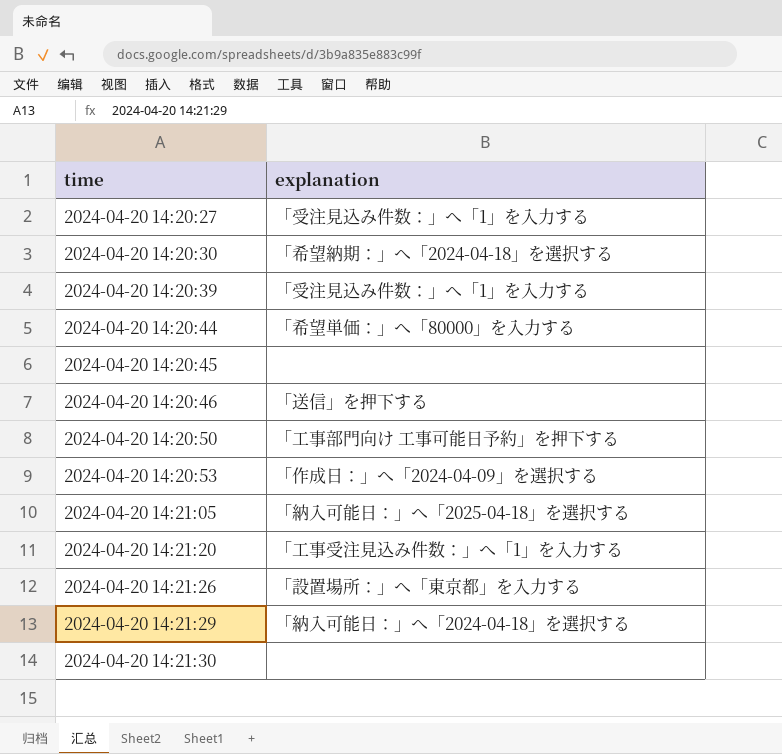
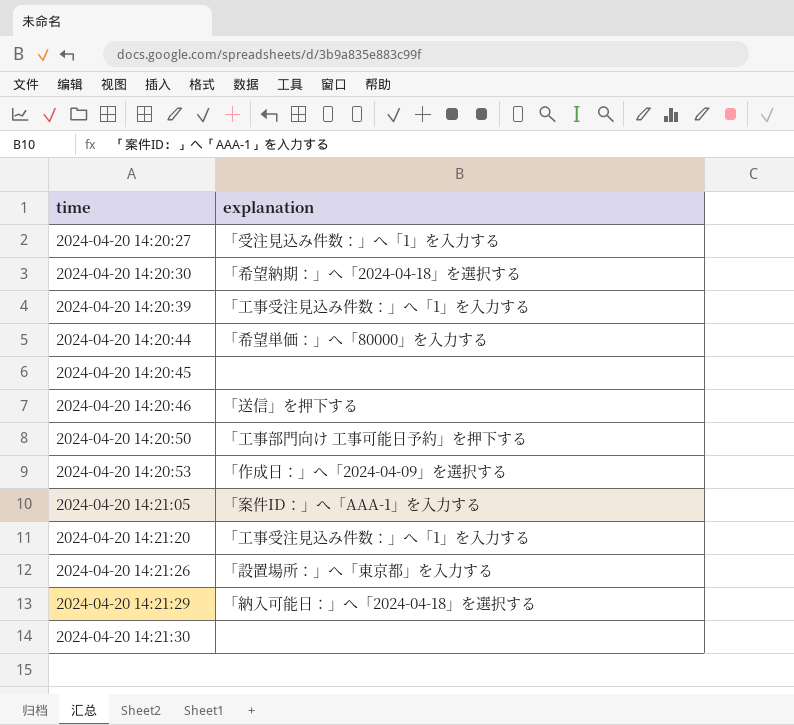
2024-04-20 14:20:39 | explanation: 「受注見込み件数：」へ「1」を入力する -> 「工事受注見込み件数：」へ「1」を入力する
2024-04-20 14:21:05 | explanation: 「納入可能日：」へ「2025-04-18」を選択する -> 「案件ID：」へ「AAA-1」を入力する

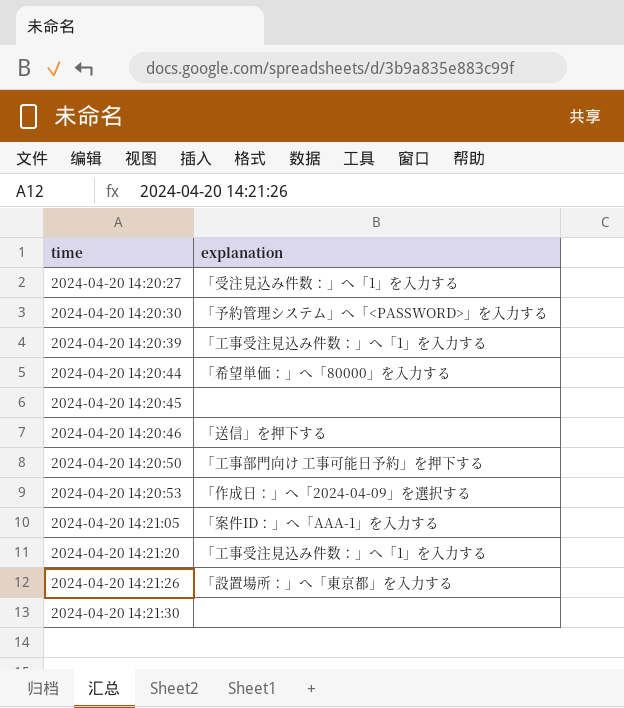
row 2024-04-20 14:21:29: 「納入可能日：」へ「2024-04-18」を選択する -> none
2024-04-20 14:20:30 | explanation: 「希望納期：」へ「2024-04-18」を選択する -> 「予約管理システム」へ「<PASSWORD>」を入力する

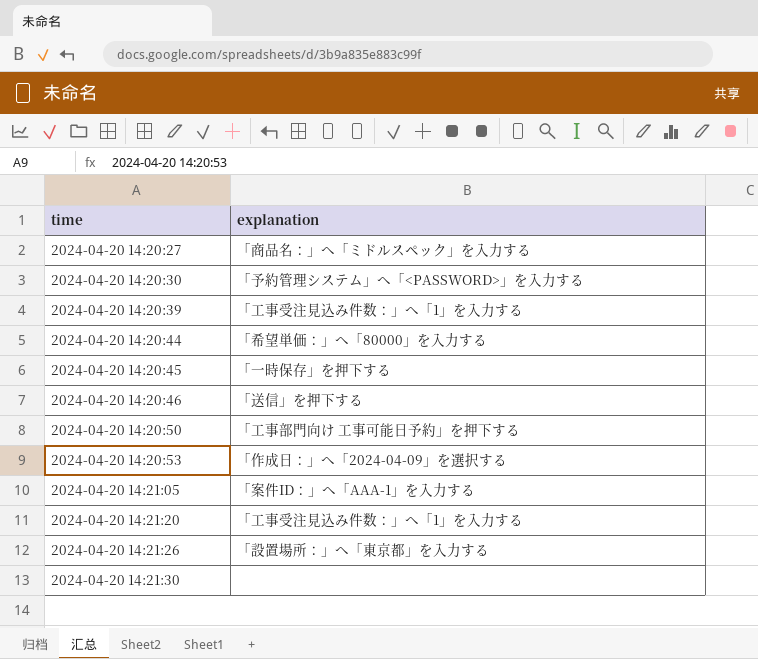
2024-04-20 14:20:27 | explanation: 「受注見込み件数：」へ「1」を入力する -> 「商品名：」へ「ミドルスペック」を入力する
2024-04-20 14:20:45 | explanation: none -> 「一時保存」を押下する

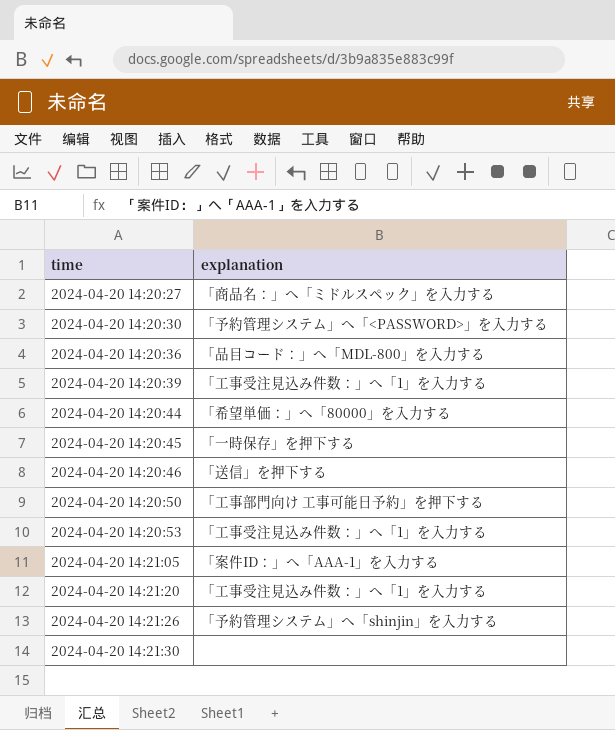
row 2024-04-20 14:20:36: none -> 「品目コード：」へ「MDL-800」を入力する
2024-04-20 14:20:53 | explanation: 「作成日：」へ「2024-04-09」を選択する -> 「工事受注見込み件数：」へ「1」を入力する
2024-04-20 14:21:26 | explanation: 「設置場所：」へ「東京都」を入力する -> 「予約管理システム」へ「shinjin」を入力する

